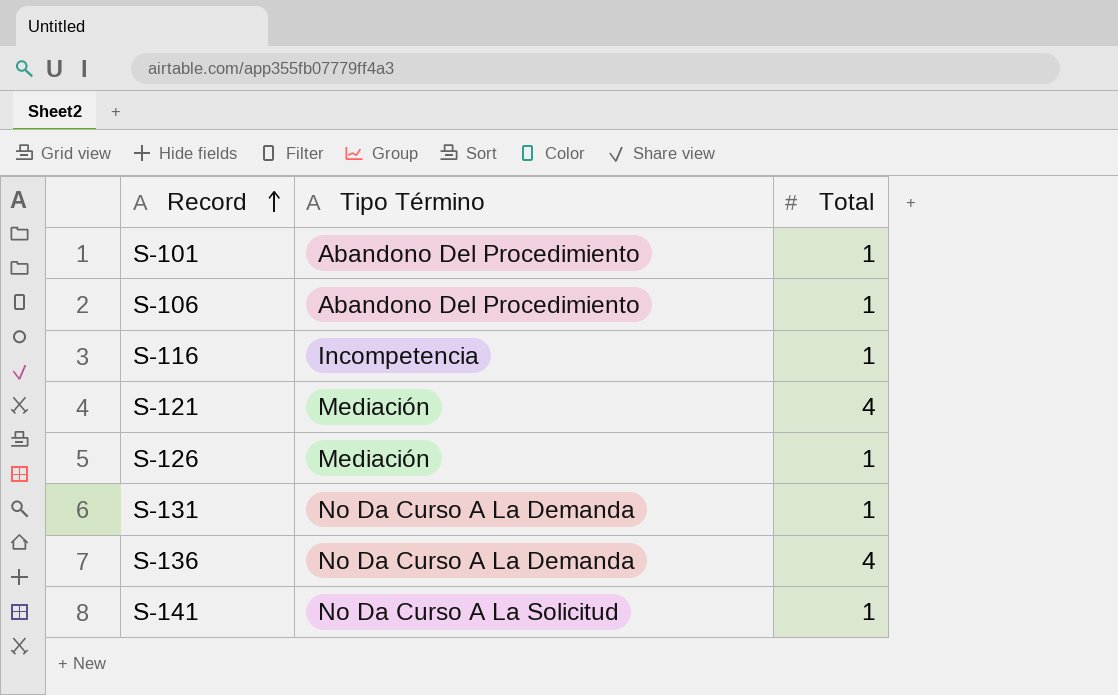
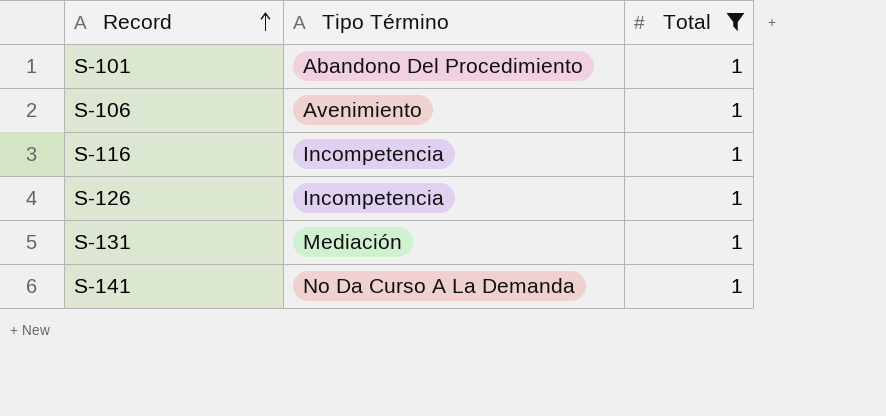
filter: none -> Total = 1
S-106 | Tipo Término: Abandono Del Procedimiento -> Avenimiento
S-126 | Tipo Término: Mediación -> Incompetencia
S-131 | Tipo Término: No Da Curso A La Demanda -> Mediación
S-141 | Tipo Término: No Da Curso A La Solicitud -> No Da Curso A La Demanda

